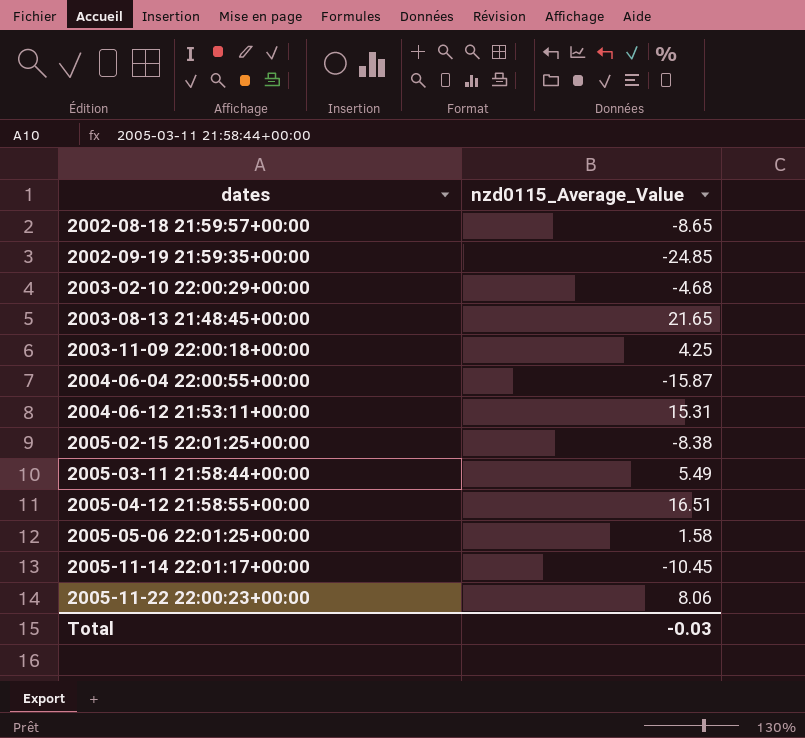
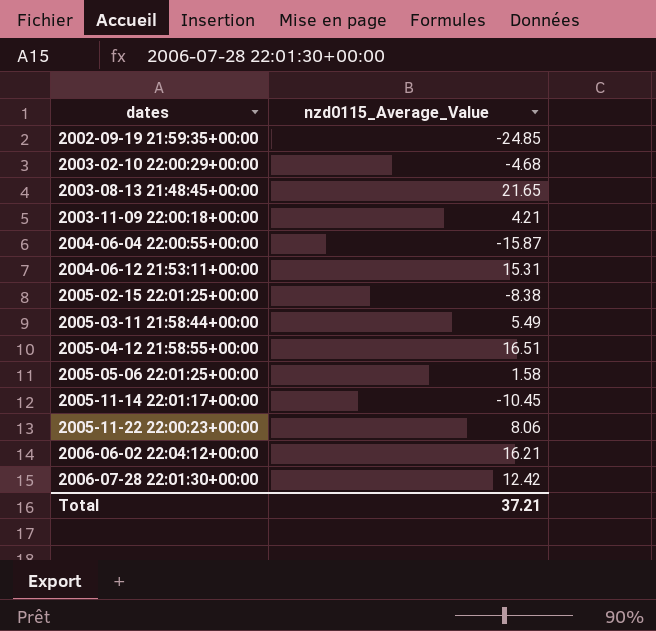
row 2002-08-18 21:59:57+00:00: -8.65 -> none
2003-11-09 22:00:18+00:00 | nzd0115_Average_Value: 4.25 -> 4.21
row 2006-06-02 22:04:12+00:00: none -> 16.21
row 2006-07-28 22:01:30+00:00: none -> 12.42
Total | nzd0115_Average_Value: -0.03 -> 37.21

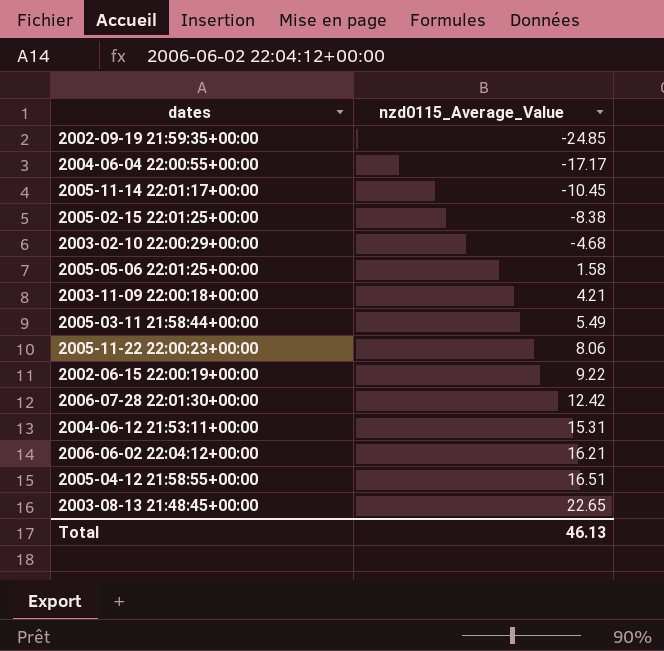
row order: dates ascending -> nzd0115_Average_Value ascending
2004-06-04 22:00:55+00:00 | nzd0115_Average_Value: -15.87 -> -17.17
row 2002-06-15 22:00:19+00:00: none -> 9.22
2003-08-13 21:48:45+00:00 | nzd0115_Average_Value: 21.65 -> 22.65
Total | nzd0115_Average_Value: 37.21 -> 46.13

